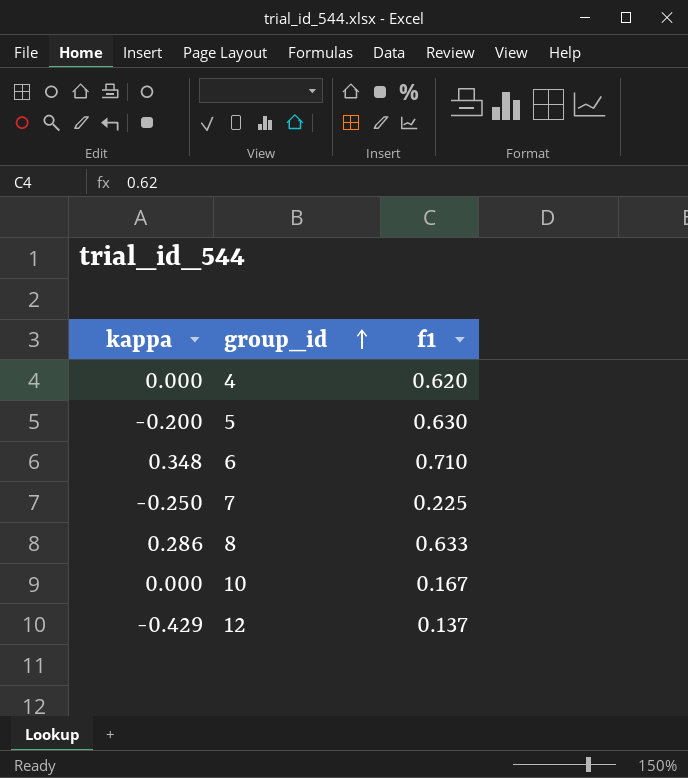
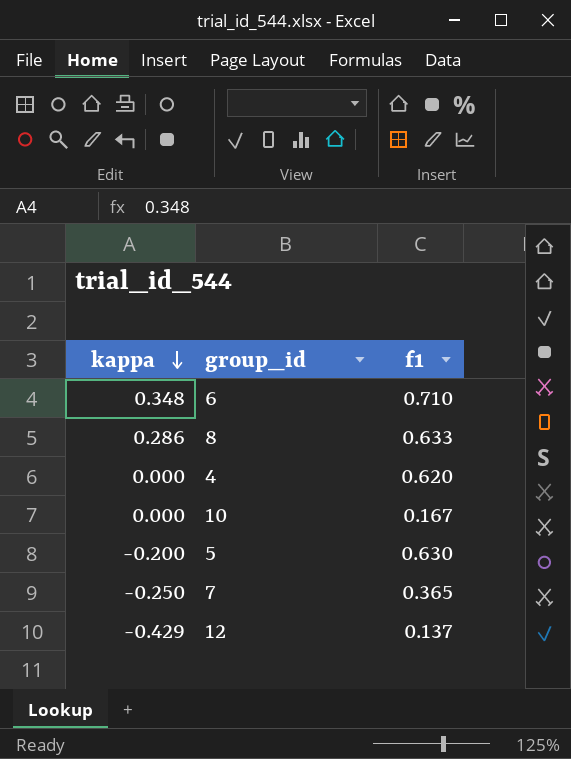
row order: group_id ascending -> kappa descending
7 | f1: 0.225 -> 0.365

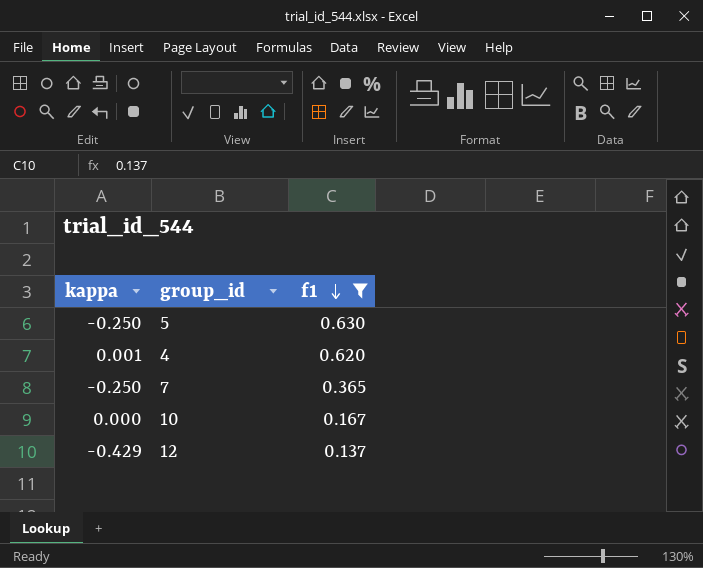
filter: none -> f1 <= 0.630
row order: kappa descending -> f1 descending
5 | kappa: -0.200 -> -0.250
4 | kappa: 0.000 -> 0.001

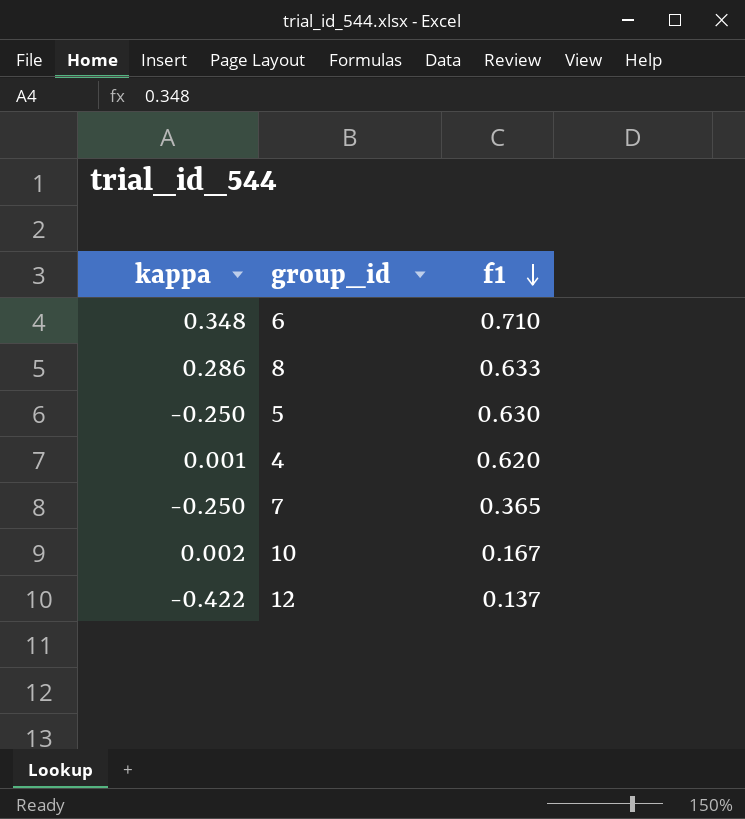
filter: f1 <= 0.630 -> none
10 | kappa: 0.000 -> 0.002
12 | kappa: -0.429 -> -0.422

